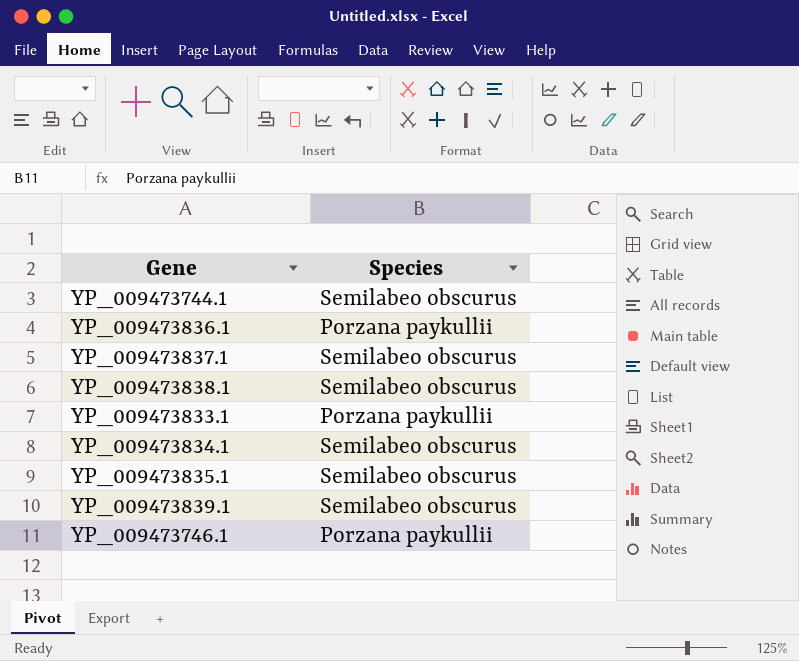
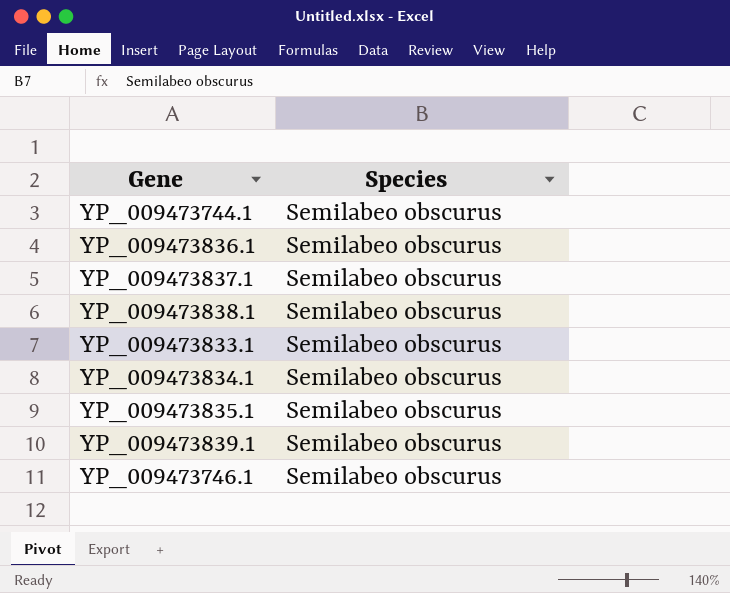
YP_009473836.1 | Species: Porzana paykullii -> Semilabeo obscurus
YP_009473833.1 | Species: Porzana paykullii -> Semilabeo obscurus
YP_009473746.1 | Species: Porzana paykullii -> Semilabeo obscurus

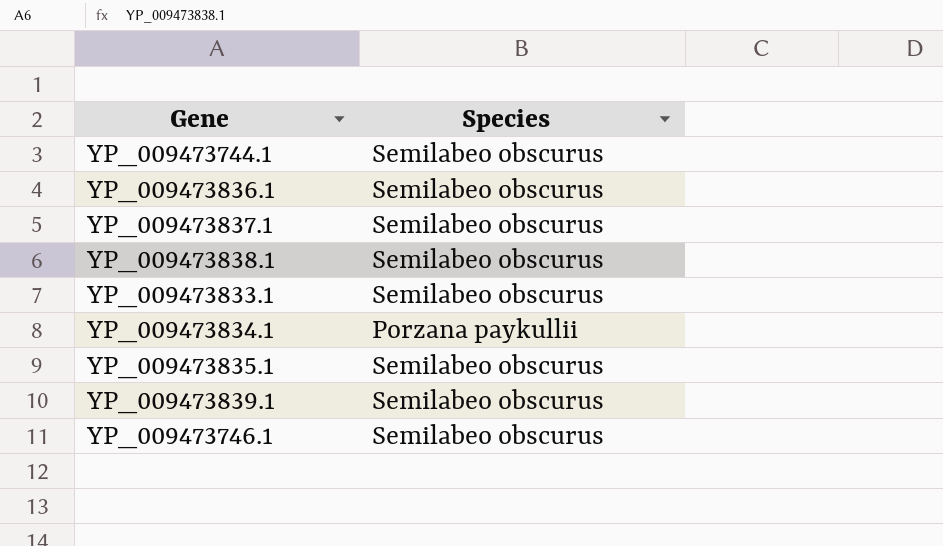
YP_009473834.1 | Species: Semilabeo obscurus -> Porzana paykullii

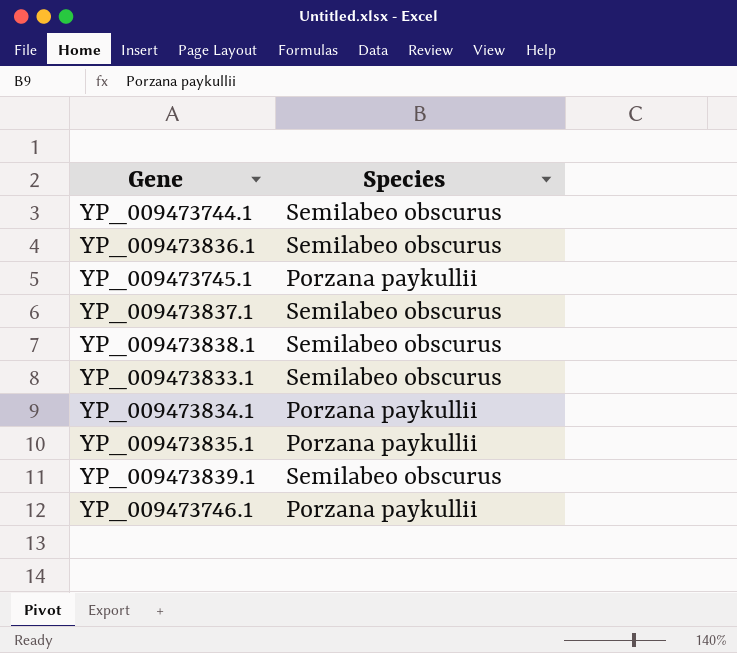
row YP_009473745.1: none -> Porzana paykullii
YP_009473835.1 | Species: Semilabeo obscurus -> Porzana paykullii
YP_009473746.1 | Species: Semilabeo obscurus -> Porzana paykullii

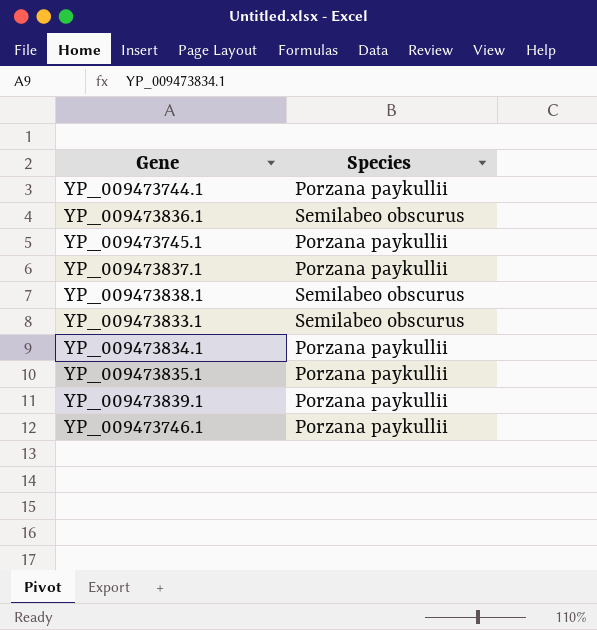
YP_009473744.1 | Species: Semilabeo obscurus -> Porzana paykullii
YP_009473837.1 | Species: Semilabeo obscurus -> Porzana paykullii
YP_009473839.1 | Species: Semilabeo obscurus -> Porzana paykullii

